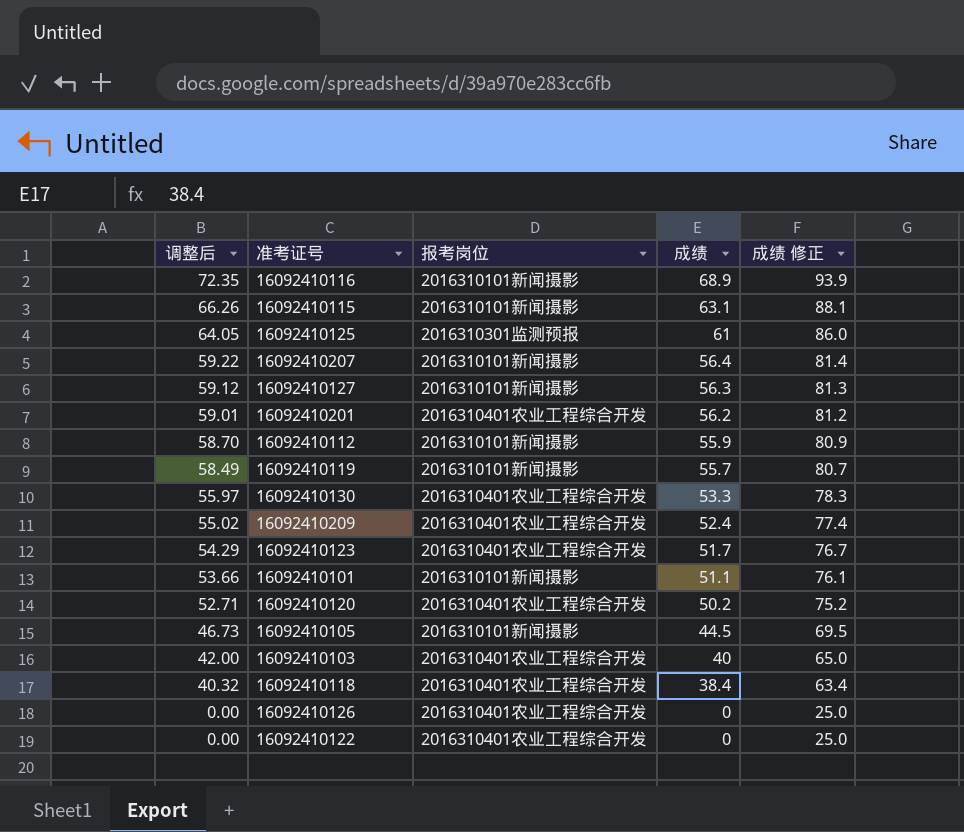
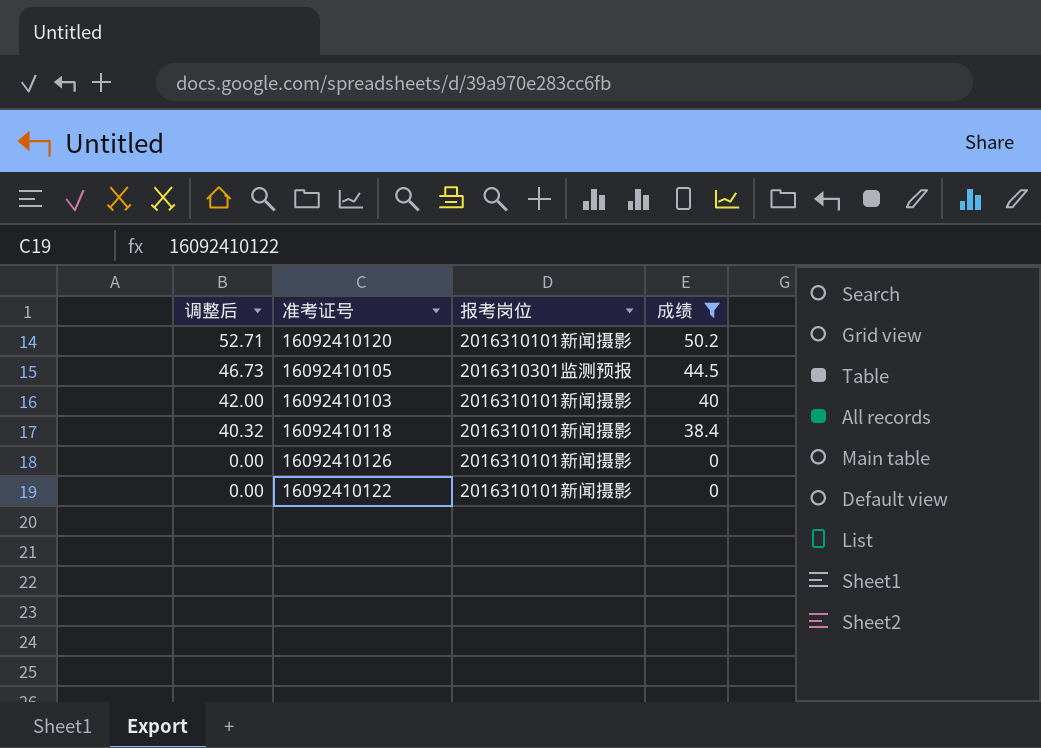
filter: none -> 成绩 <= 50.2
column 成绩 修正 | formula: [成绩] + 25 -> none
16092410120 | 报考岗位: 2016310401农业工程综合开发 -> 2016310101新闻摄影
16092410105 | 报考岗位: 2016310101新闻摄影 -> 2016310301监测预报
16092410103 | 报考岗位: 2016310401农业工程综合开发 -> 2016310101新闻摄影
16092410118 | 报考岗位: 2016310401农业工程综合开发 -> 2016310101新闻摄影
16092410126 | 报考岗位: 2016310401农业工程综合开发 -> 2016310101新闻摄影
16092410122 | 报考岗位: 2016310401农业工程综合开发 -> 2016310101新闻摄影

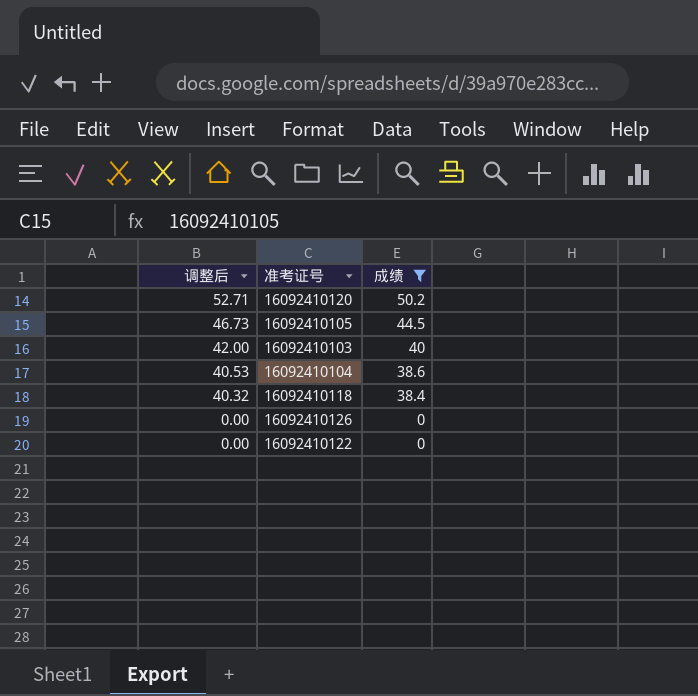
column 报考岗位 | position: 3 -> none
row 16092410104: none -> 40.53 | 38.6

